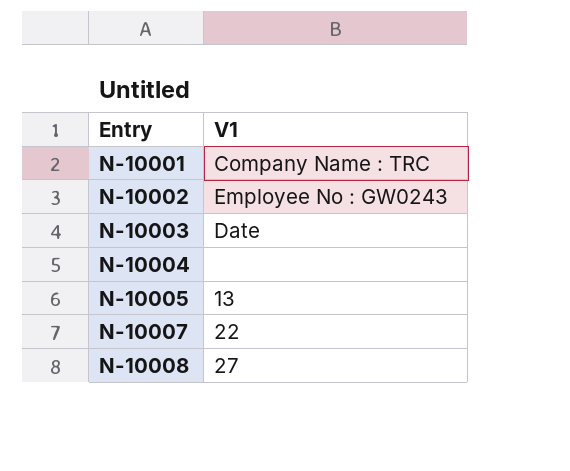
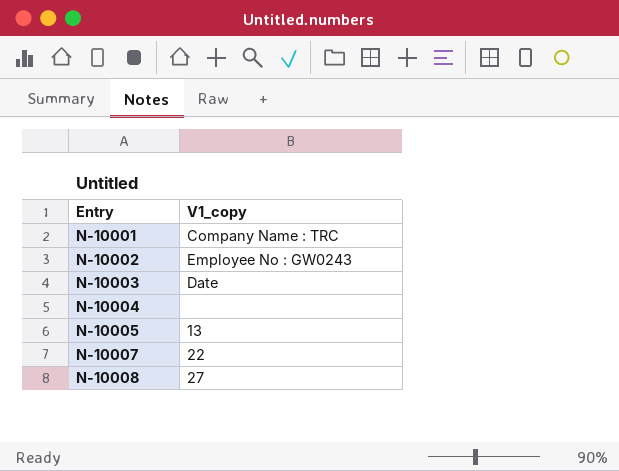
column name: V1 -> V1_copy

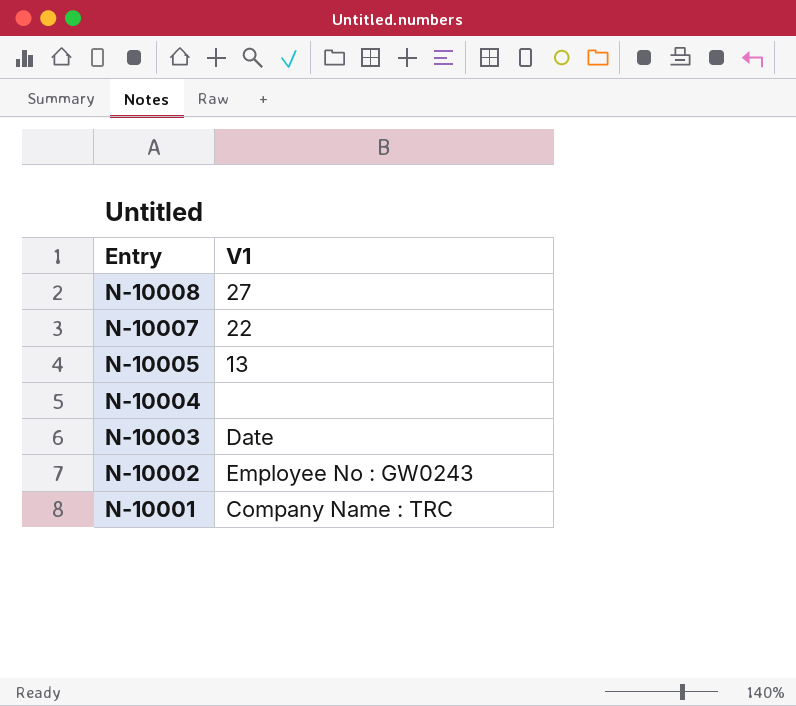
row order: Entry ascending -> Entry descending
column name: V1_copy -> V1

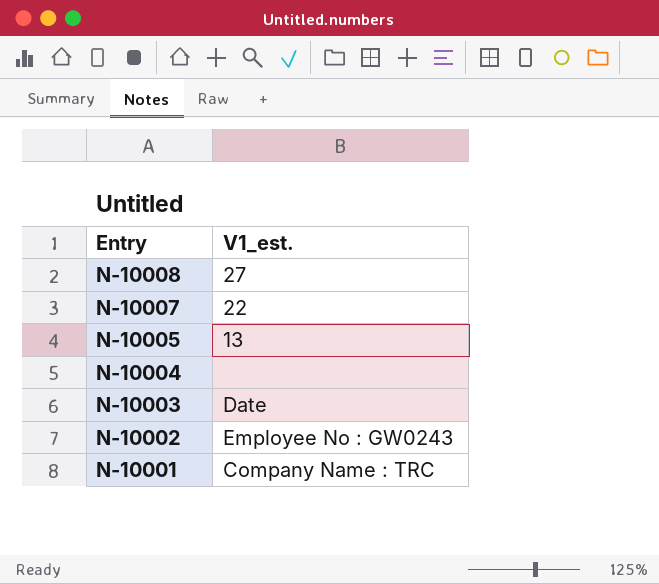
column name: V1 -> V1_est.

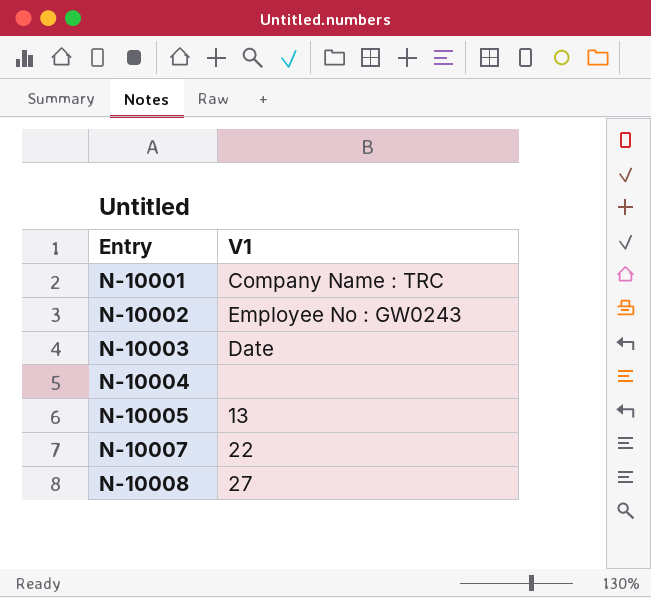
row order: Entry descending -> Entry ascending
column name: V1_est. -> V1

